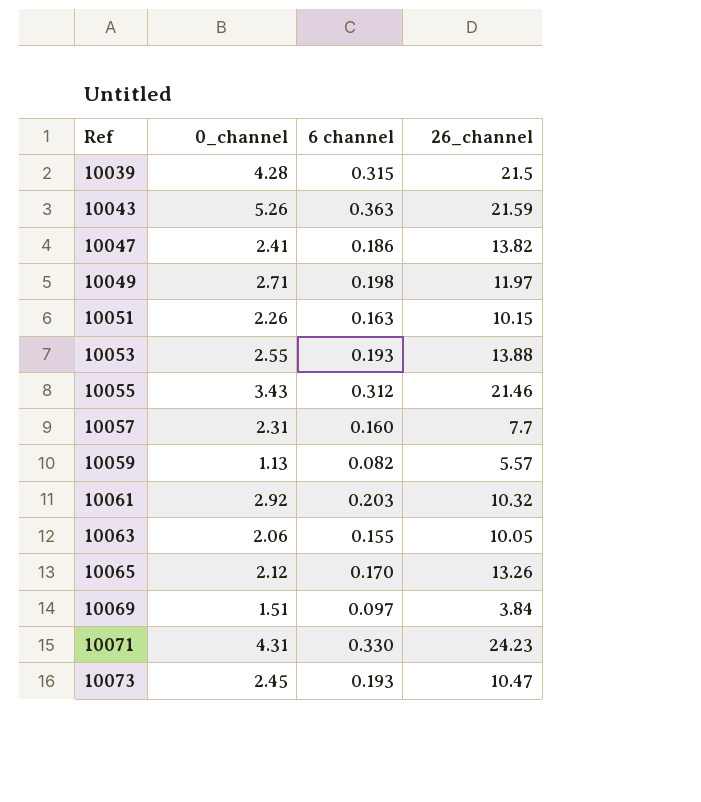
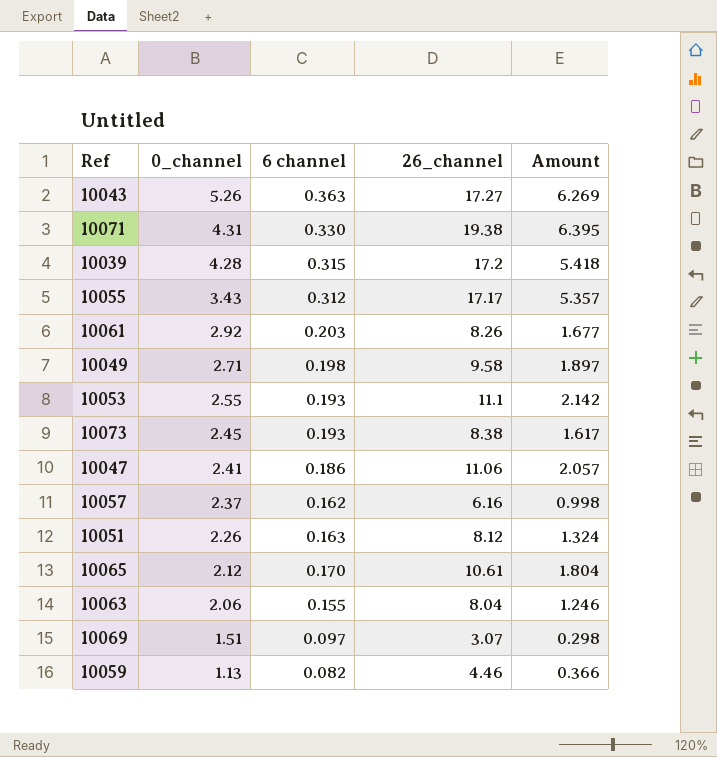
row order: Ref ascending -> 0_channel descending
column Amount | formula: none -> [6 channel] * [26_channel]
10043 | 26_channel: 21.59 -> 17.27
10071 | 26_channel: 24.23 -> 19.38
10039 | 26_channel: 21.5 -> 17.2
10055 | 26_channel: 21.46 -> 17.17
10061 | 26_channel: 10.32 -> 8.26
10049 | 26_channel: 11.97 -> 9.58
10053 | 26_channel: 13.88 -> 11.1
10073 | 26_channel: 10.47 -> 8.38
10047 | 26_channel: 13.82 -> 11.06
10057 | 0_channel: 2.31 -> 2.37
10057 | 6 channel: 0.160 -> 0.162
10057 | 26_channel: 7.7 -> 6.16
10051 | 26_channel: 10.15 -> 8.12
10065 | 26_channel: 13.26 -> 10.61
10063 | 26_channel: 10.05 -> 8.04
10069 | 26_channel: 3.84 -> 3.07
10059 | 26_channel: 5.57 -> 4.46

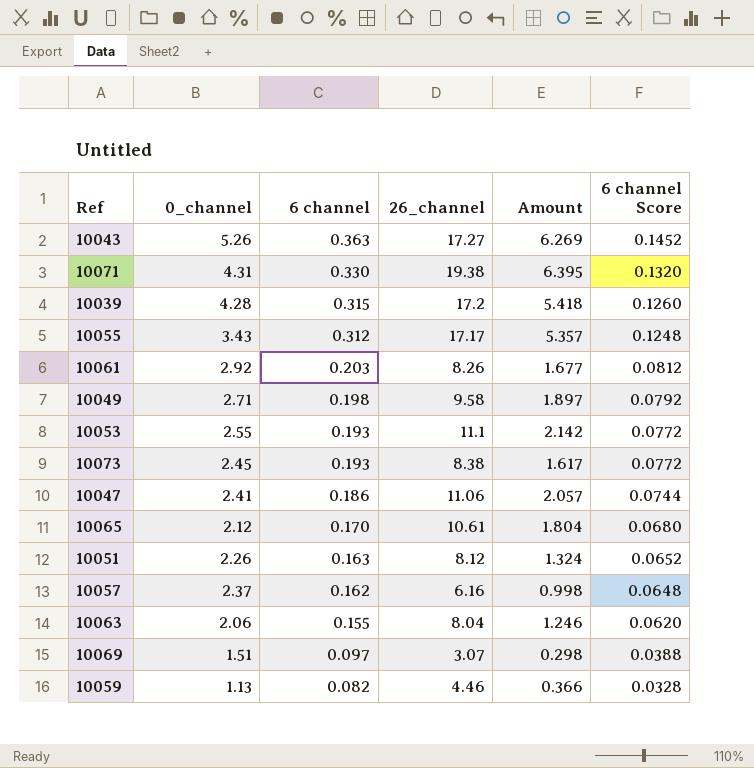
row order: 0_channel descending -> 6 channel descending
column 6 channel Score | formula: none -> [6 channel] * 0.4

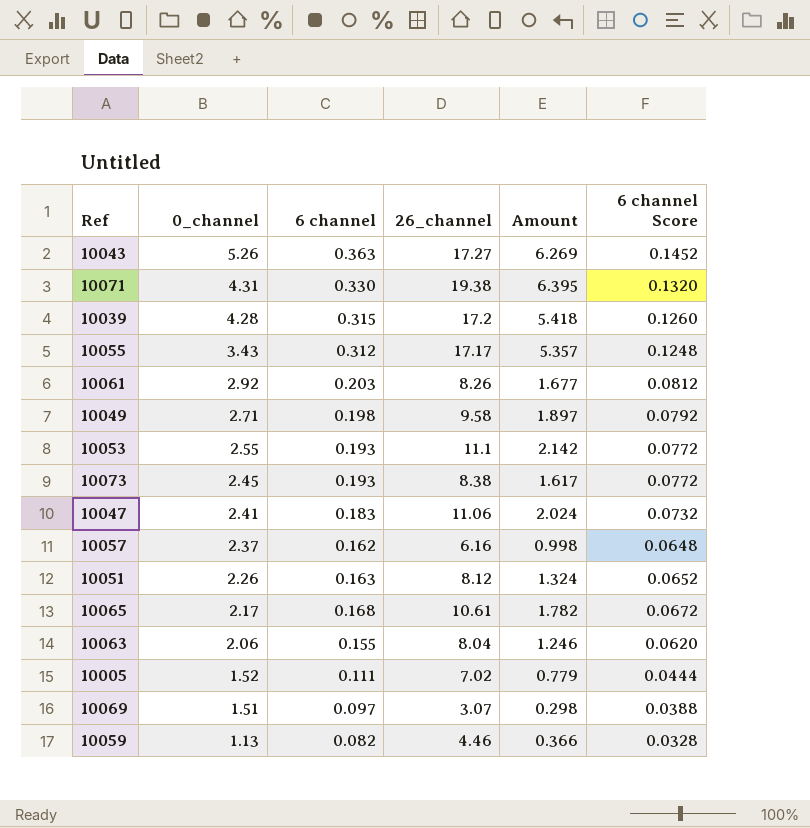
row order: 6 channel descending -> 0_channel descending
10047 | 6 channel: 0.186 -> 0.183
10047 | Amount: 2.057 -> 2.024
10047 | 6 channel Score: 0.0744 -> 0.0732
10065 | 0_channel: 2.12 -> 2.17
10065 | 6 channel: 0.170 -> 0.168
10065 | Amount: 1.804 -> 1.782
10065 | 6 channel Score: 0.0680 -> 0.0672
row 10005: none -> 1.52 | 0.111 | 7.02 | 0.779 | 0.0444

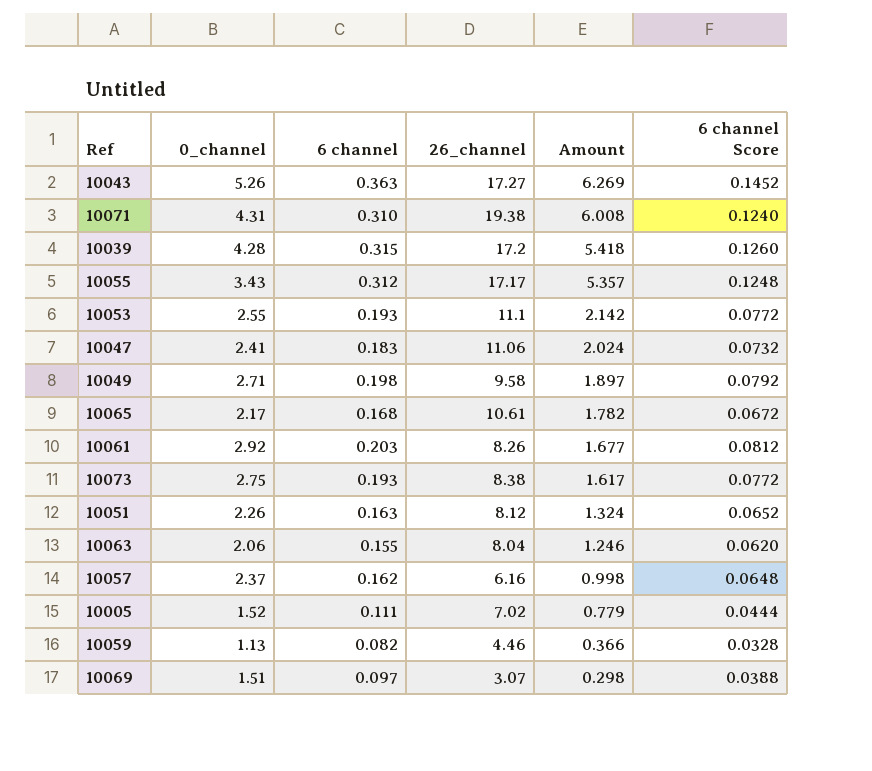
row order: 0_channel descending -> Amount descending
10071 | 6 channel: 0.330 -> 0.310
10071 | Amount: 6.395 -> 6.008
10071 | 6 channel Score: 0.1320 -> 0.1240
10073 | 0_channel: 2.45 -> 2.75

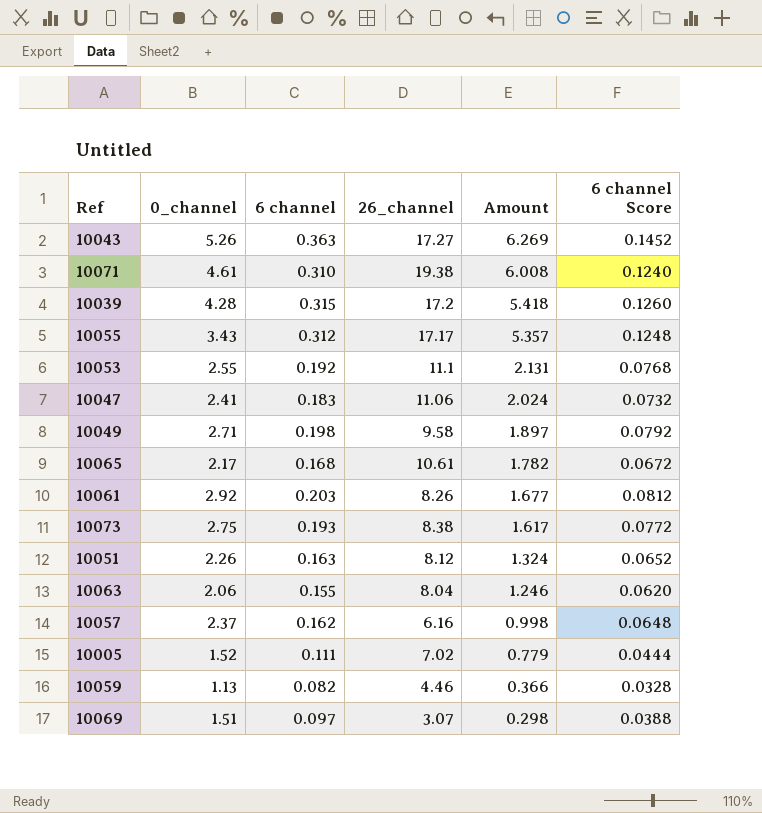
10071 | 0_channel: 4.31 -> 4.61
10053 | 6 channel: 0.193 -> 0.192
10053 | Amount: 2.142 -> 2.131
10053 | 6 channel Score: 0.0772 -> 0.0768

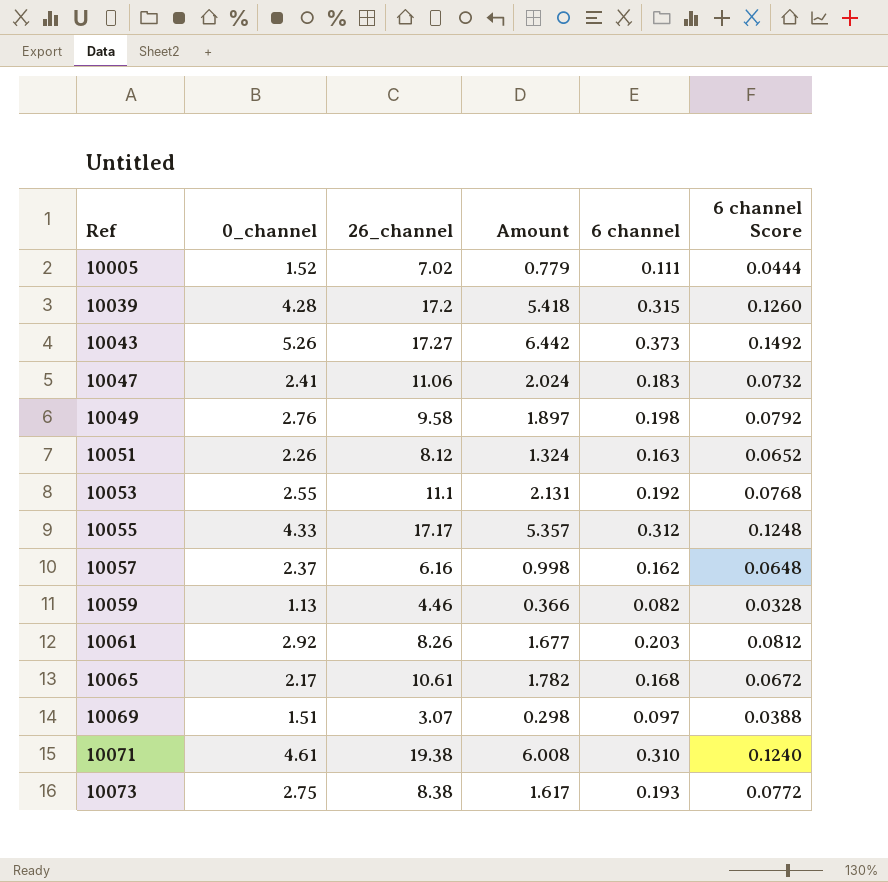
row order: Amount descending -> Ref ascending
column 6 channel | position: 3 -> 5
row 10063: 2.06 | 0.155 | 8.04 | 1.246 | 0.0620 -> none
10043 | Amount: 6.269 -> 6.442
10043 | 6 channel: 0.363 -> 0.373
10043 | 6 channel Score: 0.1452 -> 0.1492
10049 | 0_channel: 2.71 -> 2.76
10055 | 0_channel: 3.43 -> 4.33

